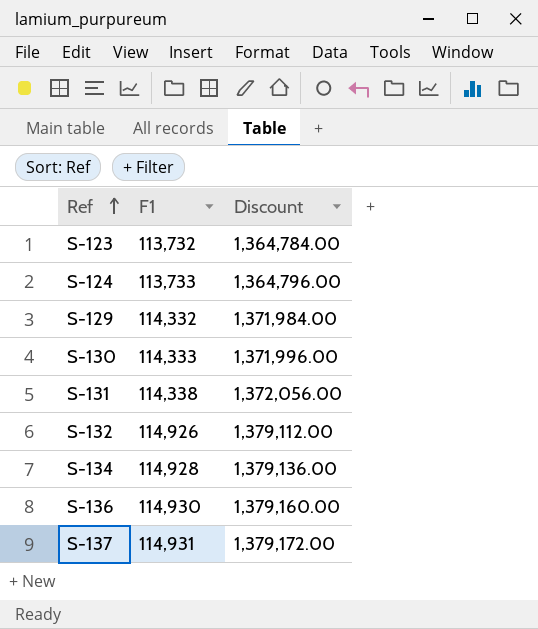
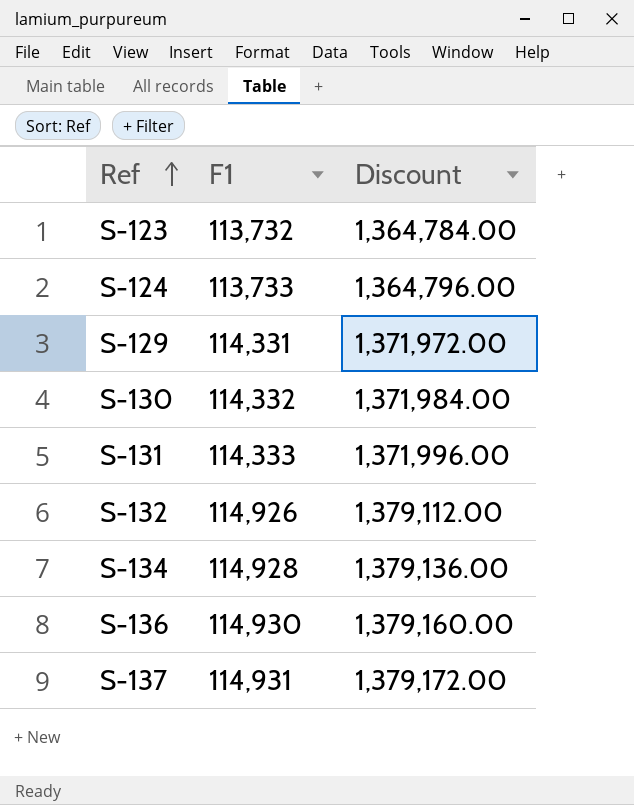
S-129 | F1: 114,332 -> 114,331
S-129 | Discount: 1,371,984.00 -> 1,371,972.00
S-130 | F1: 114,333 -> 114,332
S-130 | Discount: 1,371,996.00 -> 1,371,984.00
S-131 | F1: 114,338 -> 114,333
S-131 | Discount: 1,372,056.00 -> 1,371,996.00

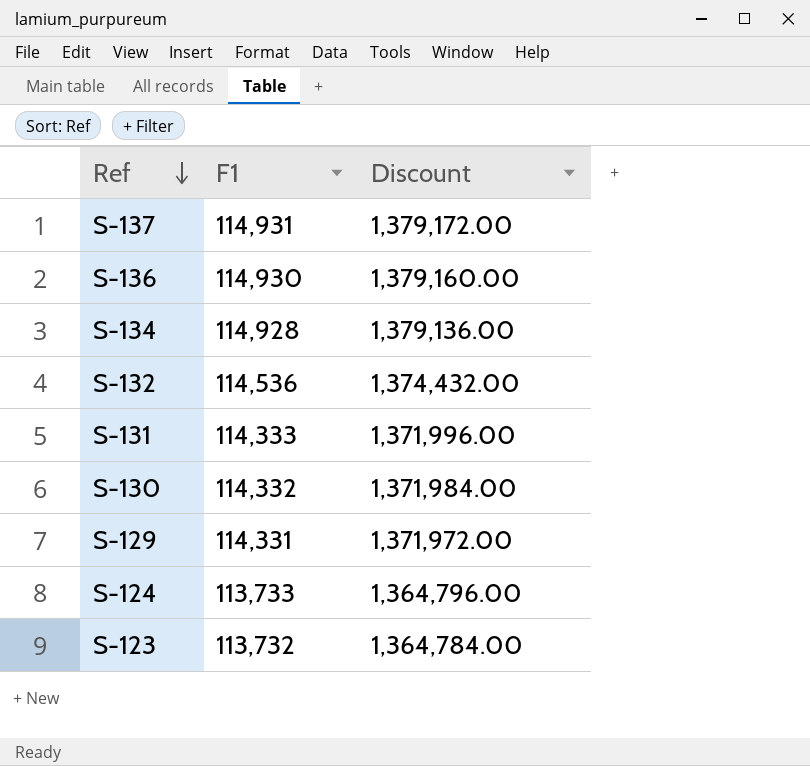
row order: Ref ascending -> Ref descending
S-132 | F1: 114,926 -> 114,536
S-132 | Discount: 1,379,112.00 -> 1,374,432.00

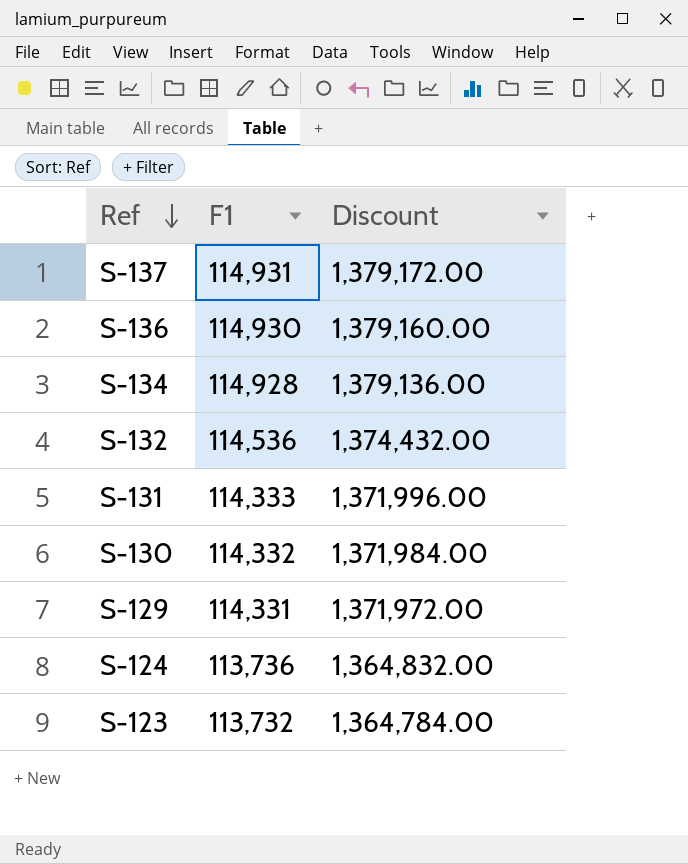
S-124 | F1: 113,733 -> 113,736
S-124 | Discount: 1,364,796.00 -> 1,364,832.00

